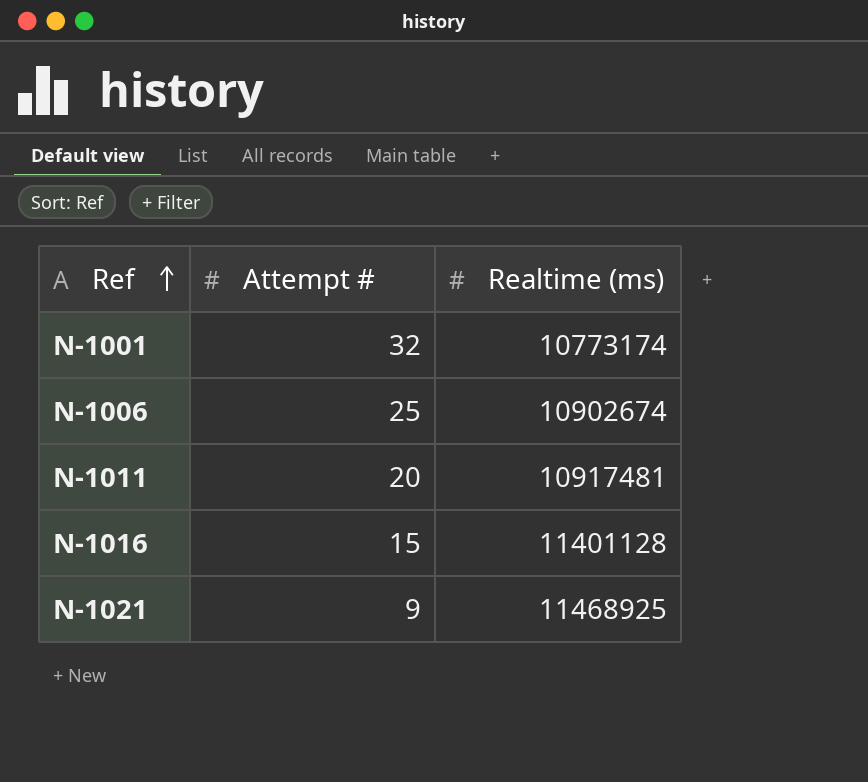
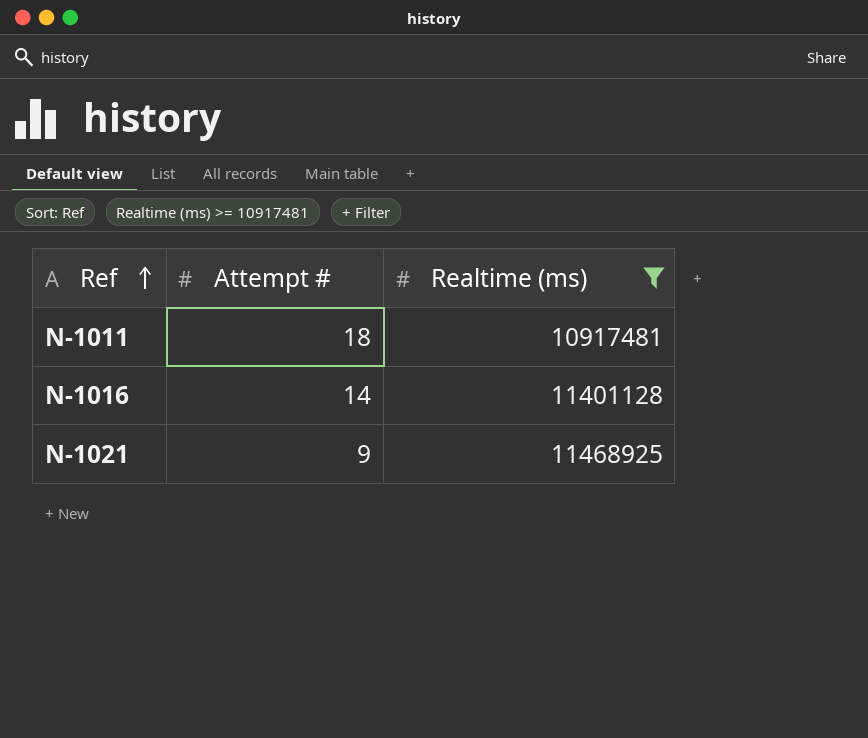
filter: none -> Realtime (ms) >= 10917481
N-1011 | Attempt #: 20 -> 18
N-1016 | Attempt #: 15 -> 14

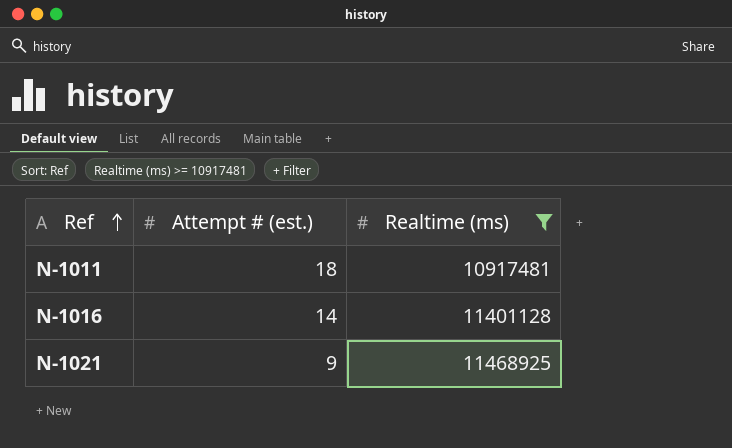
column name: Attempt # -> Attempt # (est.)

